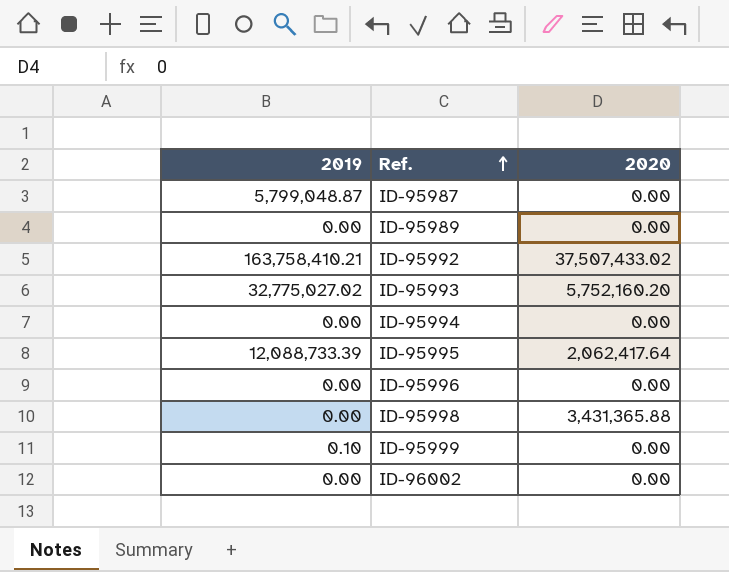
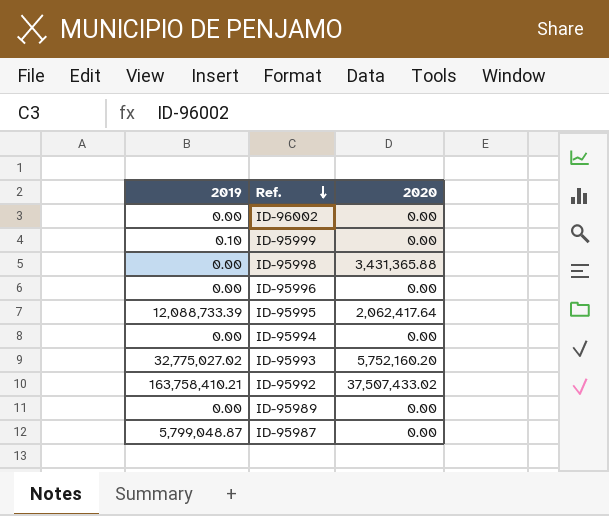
row order: Ref. ascending -> Ref. descending

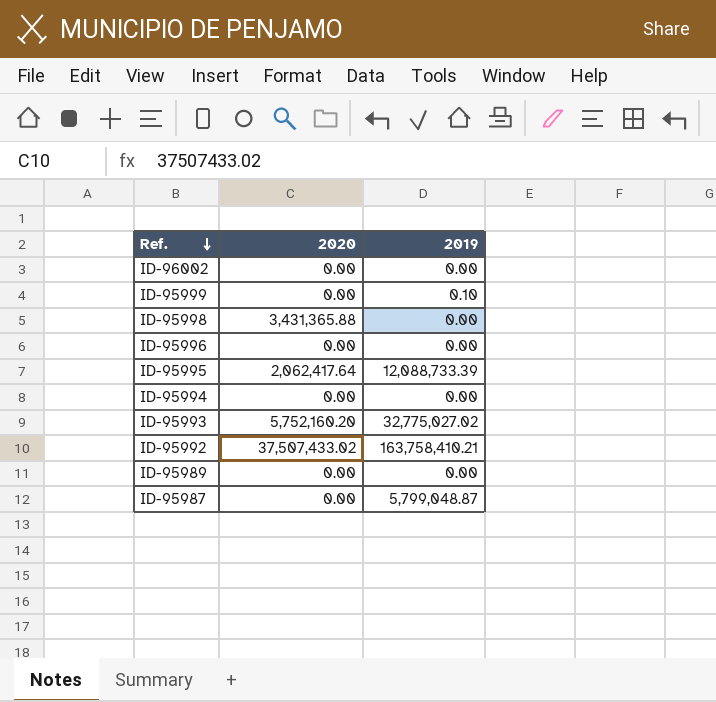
column 2019 | position: 1 -> 3

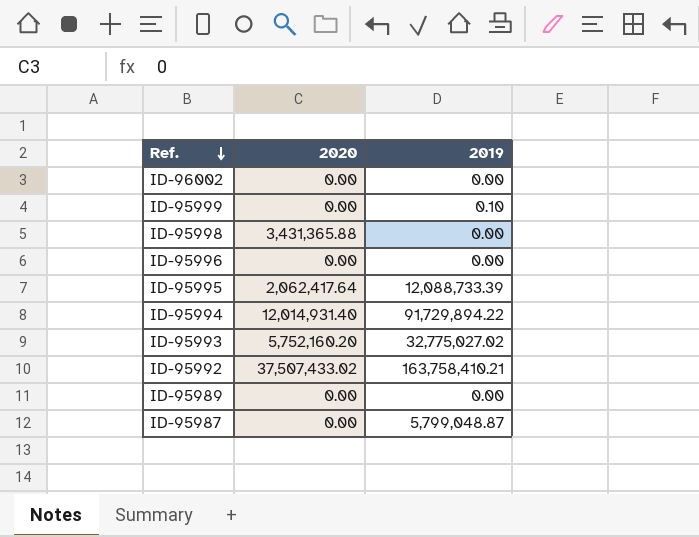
ID-95994 | 2020: 0.00 -> 12,014,931.40
ID-95994 | 2019: 0.00 -> 91,729,894.22

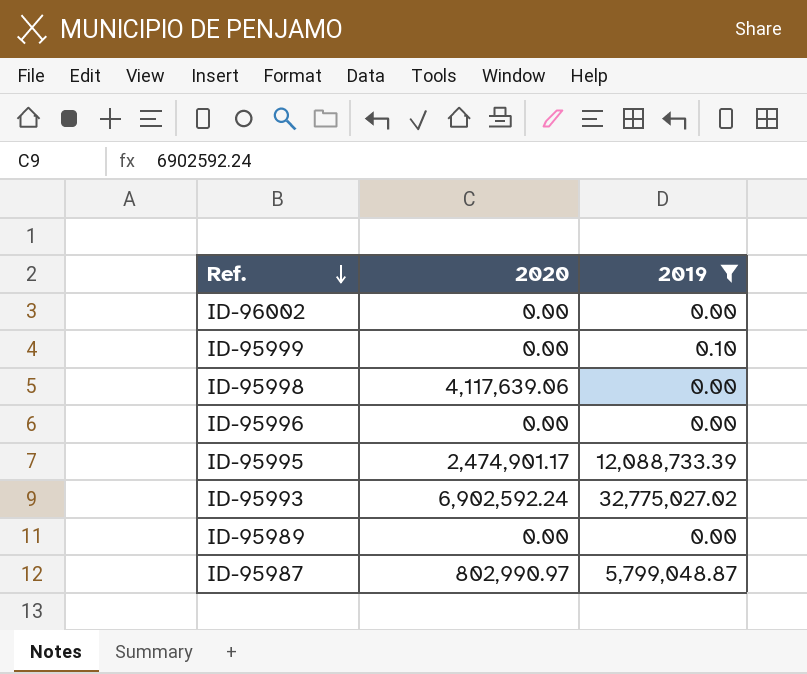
filter: none -> 2019 <= 32,775,027.02
ID-95998 | 2020: 3,431,365.88 -> 4,117,639.06
ID-95995 | 2020: 2,062,417.64 -> 2,474,901.17
ID-95993 | 2020: 5,752,160.20 -> 6,902,592.24
ID-95987 | 2020: 0.00 -> 802,990.97

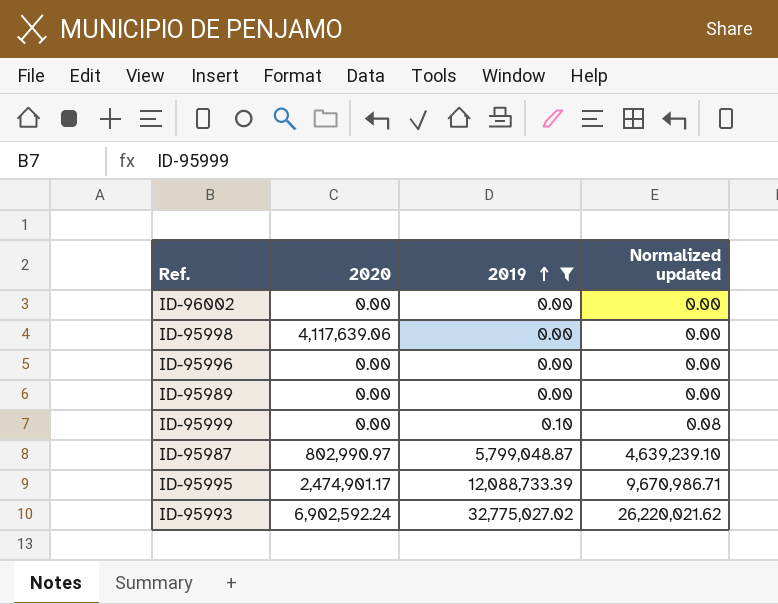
row order: Ref. descending -> 2019 ascending
column Normalized updated | formula: none -> [2019] * 0.8

